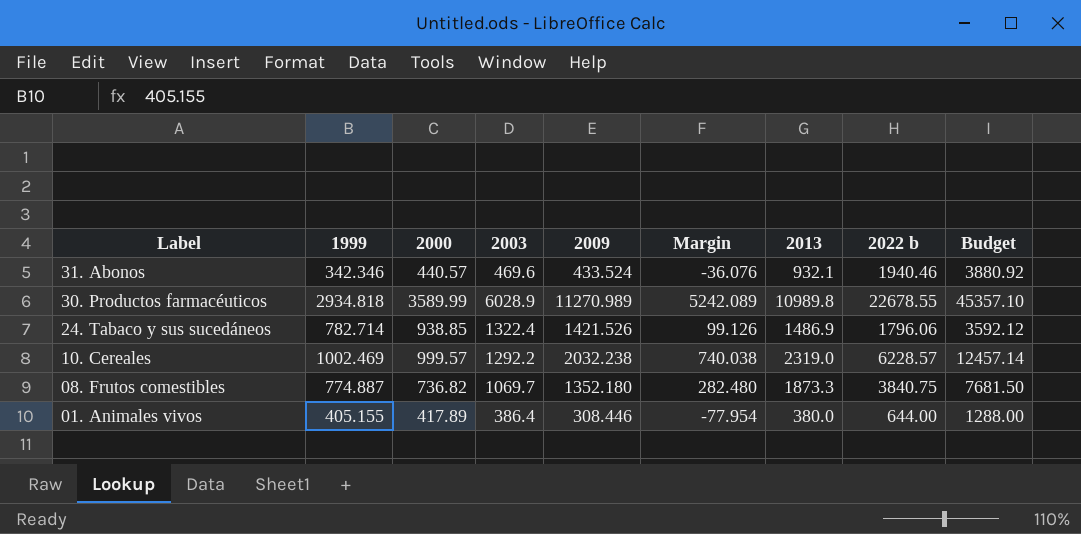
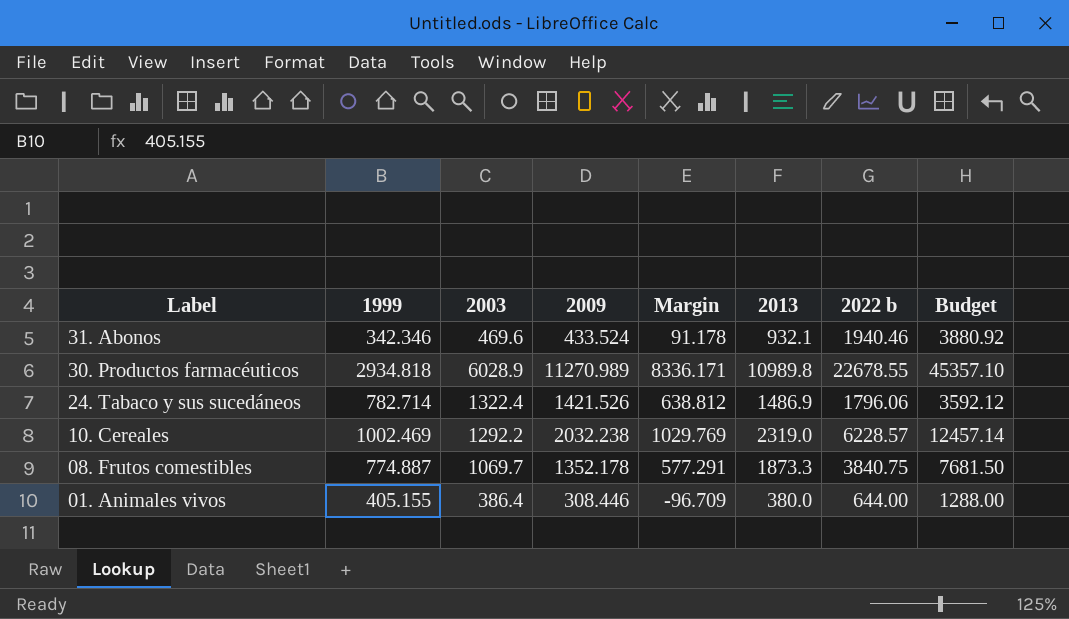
column 2000 | position: 3 -> none
column Margin | formula: [2009] - [2003] -> [2009] - [1999]
08. Frutos comestibles | 2009: 1352.180 -> 1352.178

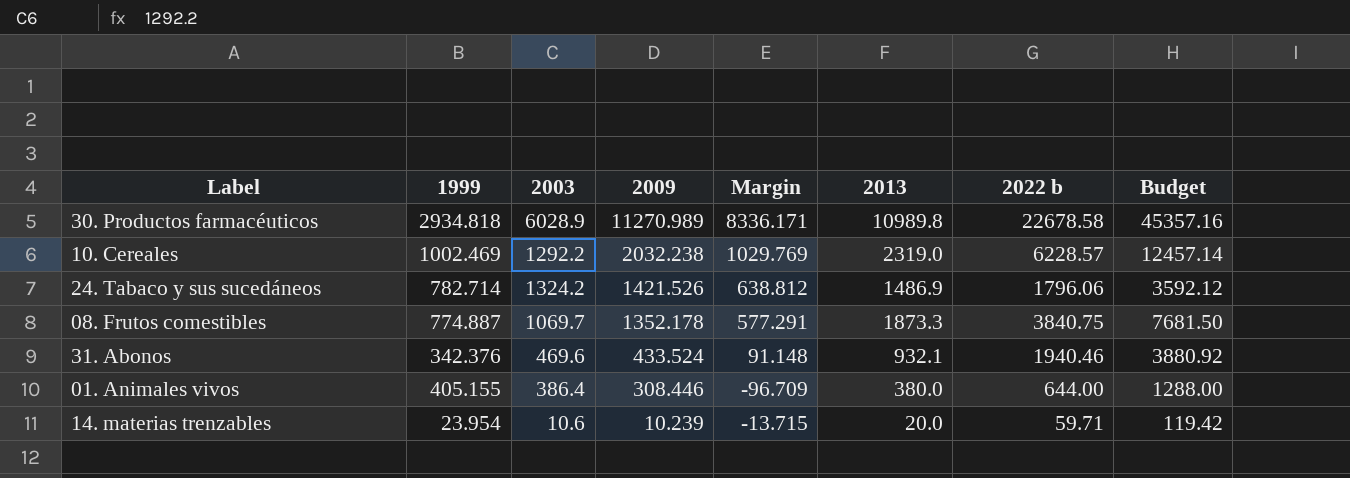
row order: Label descending -> 2009 descending
30. Productos farmacéuticos | 2022 b: 22678.55 -> 22678.58
30. Productos farmacéuticos | Budget: 45357.10 -> 45357.16
24. Tabaco y sus sucedáneos | 2003: 1322.4 -> 1324.2
31. Abonos | 1999: 342.346 -> 342.376
31. Abonos | Margin: 91.178 -> 91.148
row 14. materias trenzables: none -> 23.954 | 10.6 | 10.239 | -13.715 | 20.0 | 59.71 | 119.42

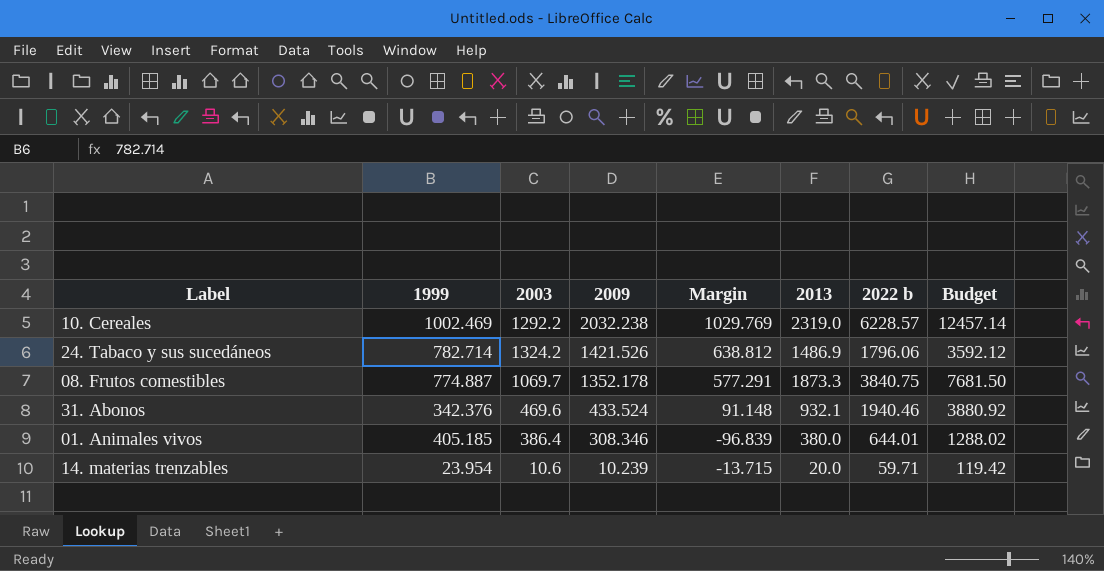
row 30. Productos farmacéuticos: 2934.818 | 6028.9 | 11270.989 | 8336.171 | 10989.8 | 22678.58 | 45357.16 -> none
01. Animales vivos | 1999: 405.155 -> 405.185
01. Animales vivos | 2009: 308.446 -> 308.346
01. Animales vivos | Margin: -96.709 -> -96.839
01. Animales vivos | 2022 b: 644.00 -> 644.01
01. Animales vivos | Budget: 1288.00 -> 1288.02

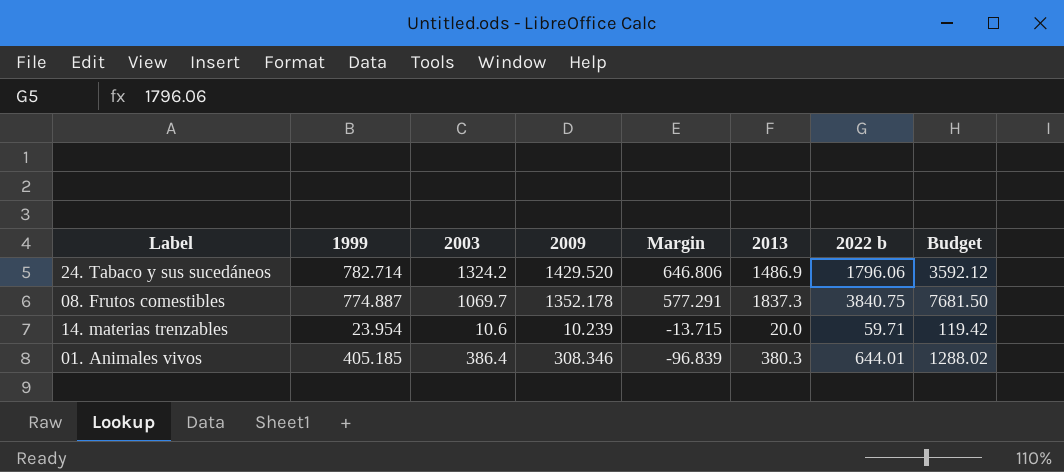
row order: 2009 descending -> Margin descending
row 10. Cereales: 1002.469 | 1292.2 | 2032.238 | 1029.769 | 2319.0 | 6228.57 | 12457.14 -> none
row 31. Abonos: 342.376 | 469.6 | 433.524 | 91.148 | 932.1 | 1940.46 | 3880.92 -> none
24. Tabaco y sus sucedáneos | 2009: 1421.526 -> 1429.520
24. Tabaco y sus sucedáneos | Margin: 638.812 -> 646.806
08. Frutos comestibles | 2013: 1873.3 -> 1837.3
01. Animales vivos | 2013: 380.0 -> 380.3

